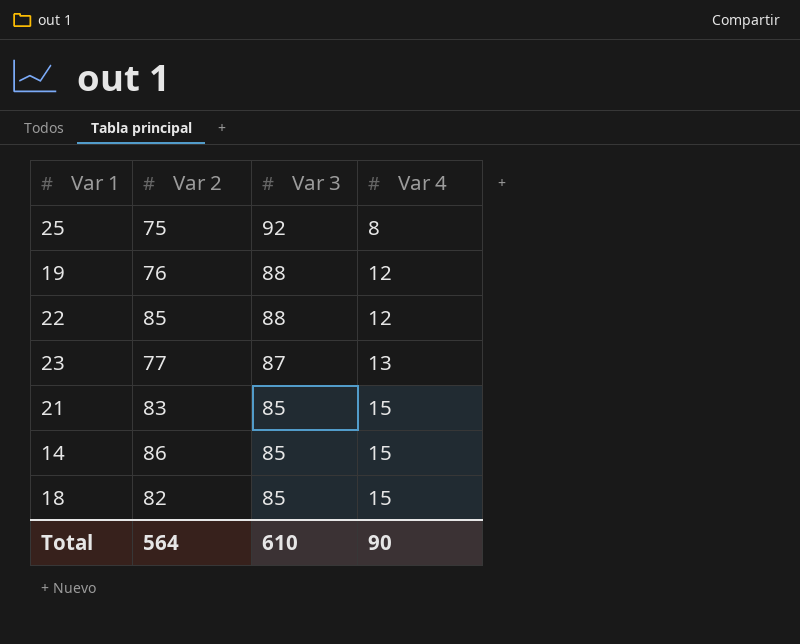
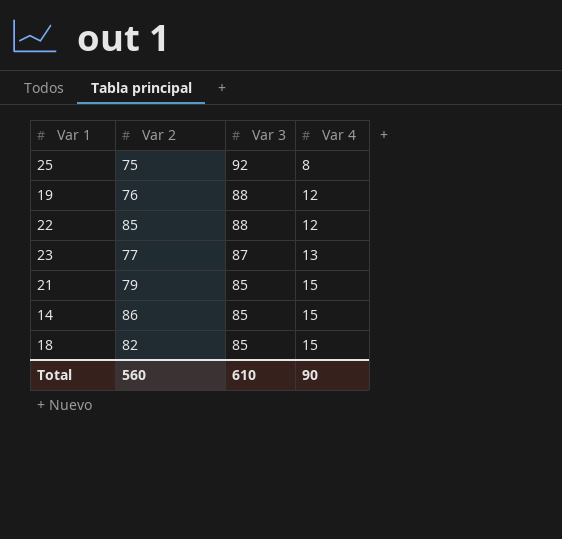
21 | Var 2: 83 -> 79
Total | Var 2: 564 -> 560

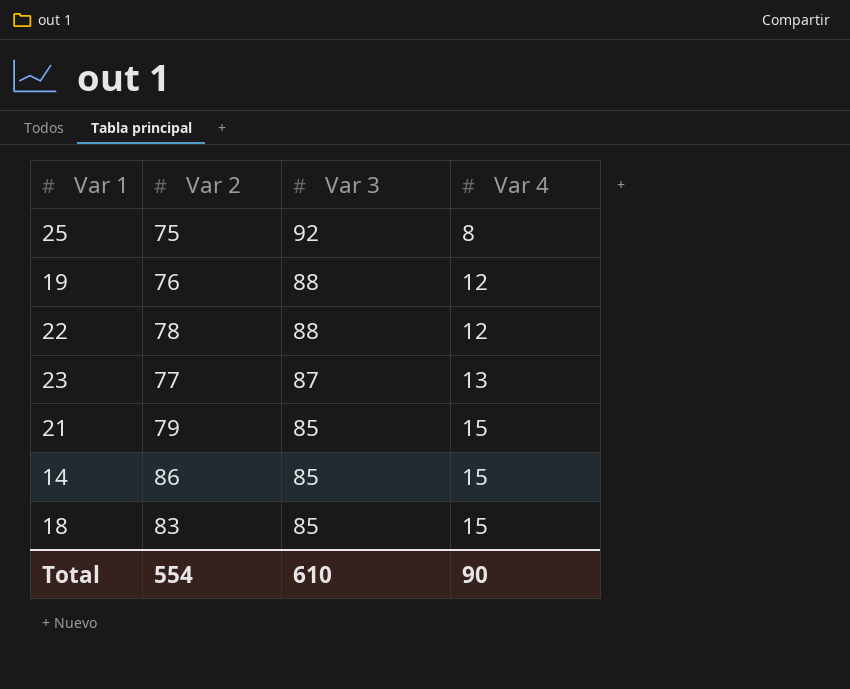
22 | Var 2: 85 -> 78
18 | Var 2: 82 -> 83
Total | Var 2: 560 -> 554

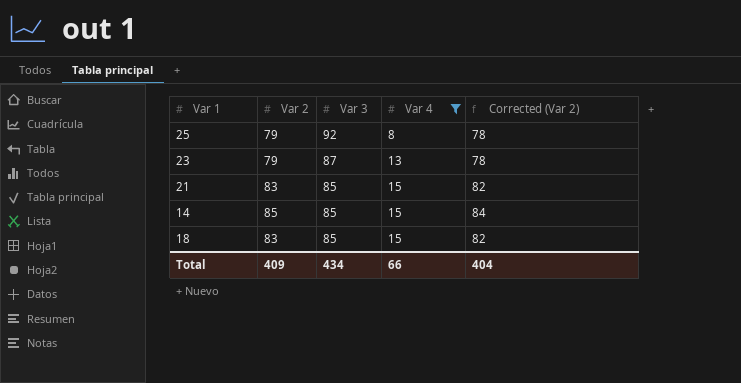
filter: none -> Var 4 != 12
column Corrected (Var 2) | formula: none -> [Var 2] - 1
25 | Var 2: 75 -> 79
23 | Var 2: 77 -> 79
21 | Var 2: 79 -> 83
14 | Var 2: 86 -> 85
Total | Var 2: 554 -> 409
Total | Var 3: 610 -> 434
Total | Var 4: 90 -> 66

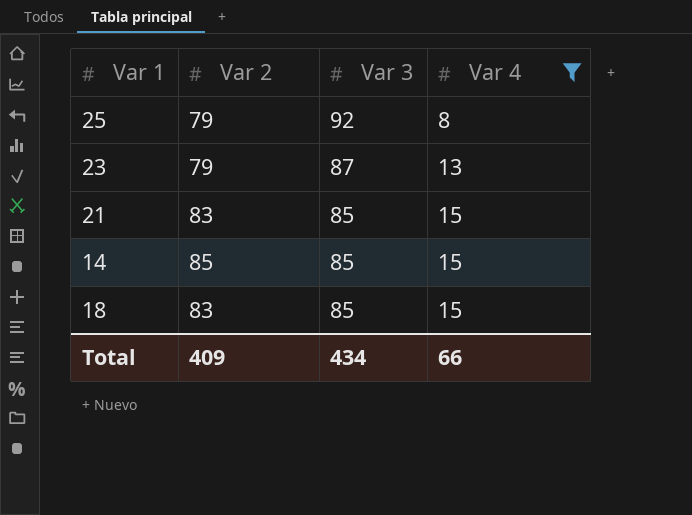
column Corrected (Var 2) | formula: [Var 2] - 1 -> none

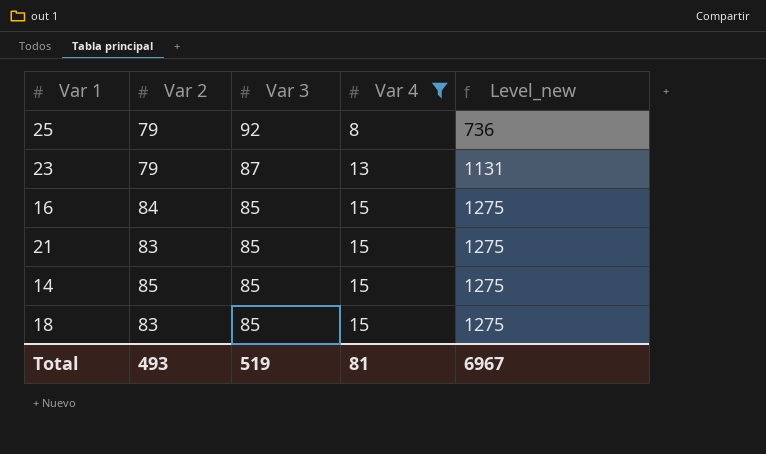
column Level_new | formula: none -> [Var 3] * [Var 4]
row 16: none -> 84 | 85 | 15 | 1275
Total | Var 2: 409 -> 493
Total | Var 3: 434 -> 519
Total | Var 4: 66 -> 81

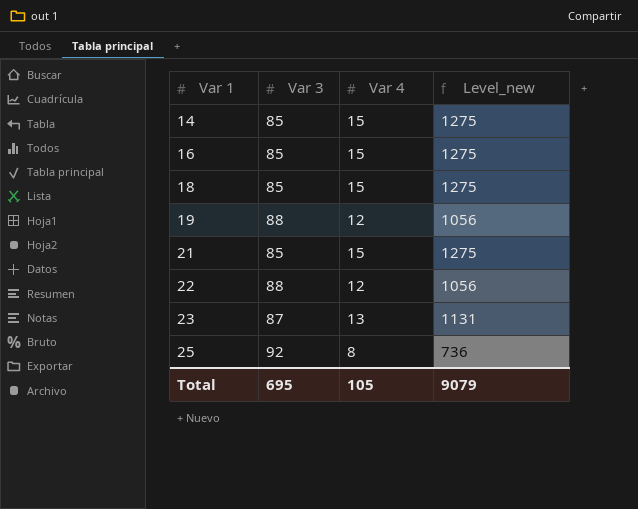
filter: Var 4 != 12 -> none
row order: Var 3 descending -> Var 1 ascending
column Var 2 | position: 2 -> none
Total | Var 3: 519 -> 695
Total | Var 4: 81 -> 105
Total | Level_new: 6967 -> 9079

